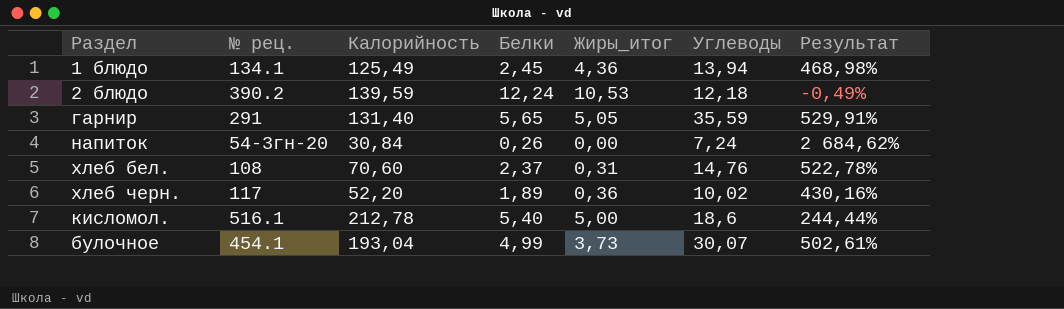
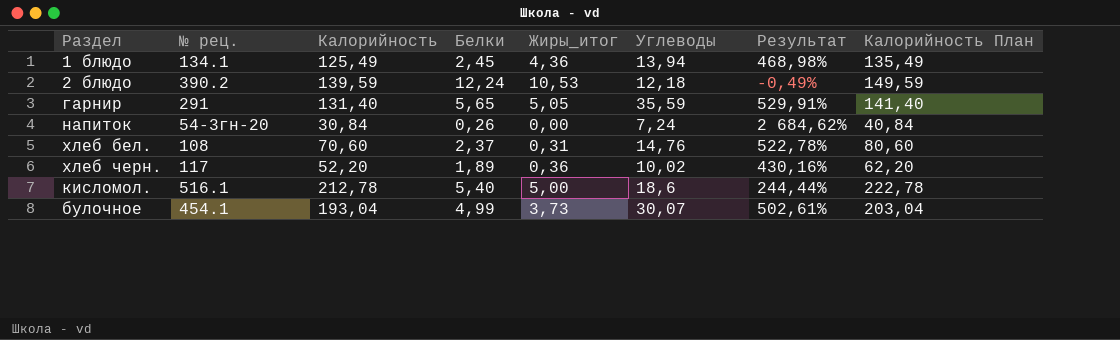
column Калорийность План | formula: none -> [Калорийность] + 10

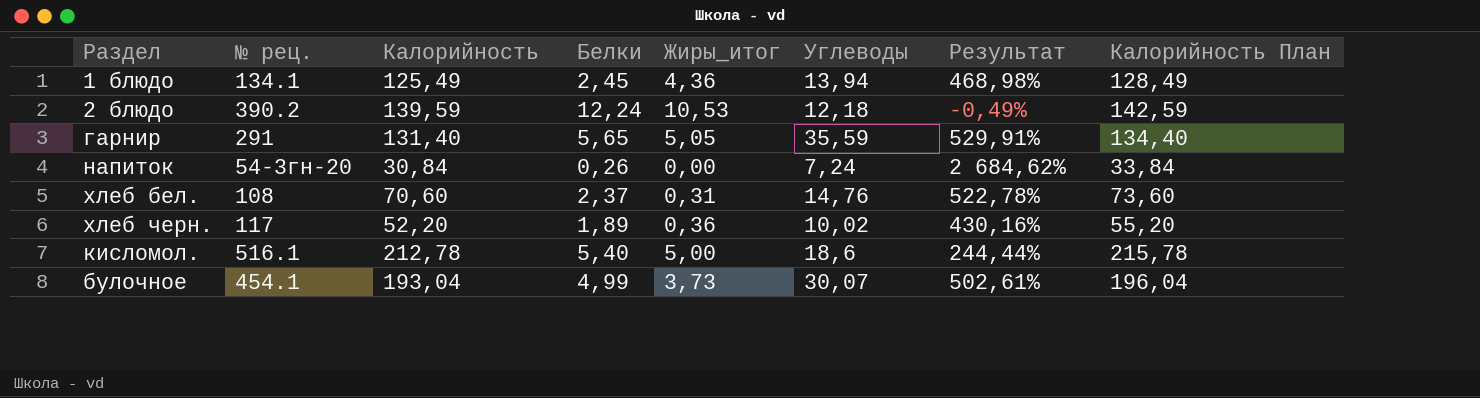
column Калорийность План | formula: [Калорийность] + 10 -> [Калорийность] + 3

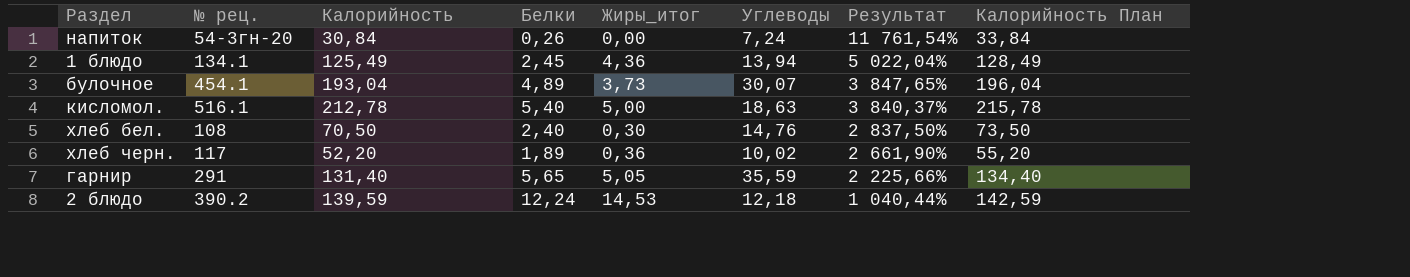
row order: none -> Результат descending
column Результат | formula: ([Углеводы] - [Белки]) / [Белки] -> ([Калорийность] - [Белки]) / [Белки]
булочное | Белки: 4,99 -> 4,89
кисломол. | Углеводы: 18,6 -> 18,63
хлеб бел. | Калорийность: 70,60 -> 70,50
хлеб бел. | Белки: 2,37 -> 2,40
хлеб бел. | Жиры_итог: 0,31 -> 0,30
хлеб бел. | Калорийность План: 73,60 -> 73,50
2 блюдо | Жиры_итог: 10,53 -> 14,53

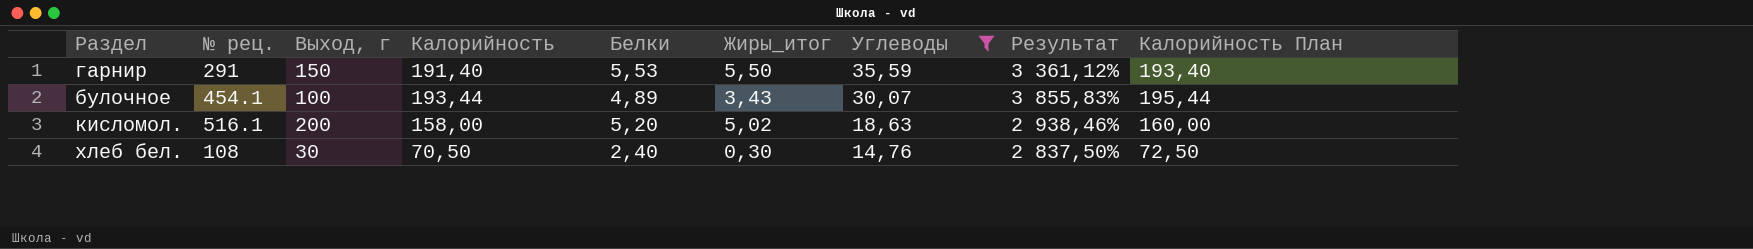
filter: none -> Углеводы >= 14,76
row order: Результат descending -> Углеводы descending
column Выход, г | position: none -> 3
column Калорийность План | formula: [Калорийность] + 3 -> [Калорийность] + 2
гарнир | Калорийность: 131,40 -> 191,40
гарнир | Белки: 5,65 -> 5,53
гарнир | Жиры_итог: 5,05 -> 5,50
гарнир | Результат: 2 225,66% -> 3 361,12%
булочное | Калорийность: 193,04 -> 193,44
булочное | Жиры_итог: 3,73 -> 3,43
булочное | Результат: 3 847,65% -> 3 855,83%
кисломол. | Калорийность: 212,78 -> 158,00
кисломол. | Белки: 5,40 -> 5,20
кисломол. | Жиры_итог: 5,00 -> 5,02
кисломол. | Результат: 3 840,37% -> 2 938,46%

